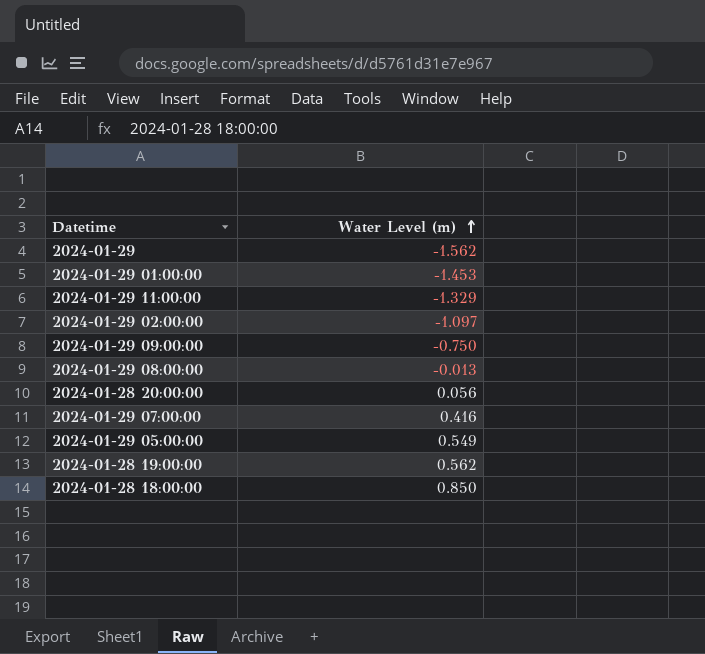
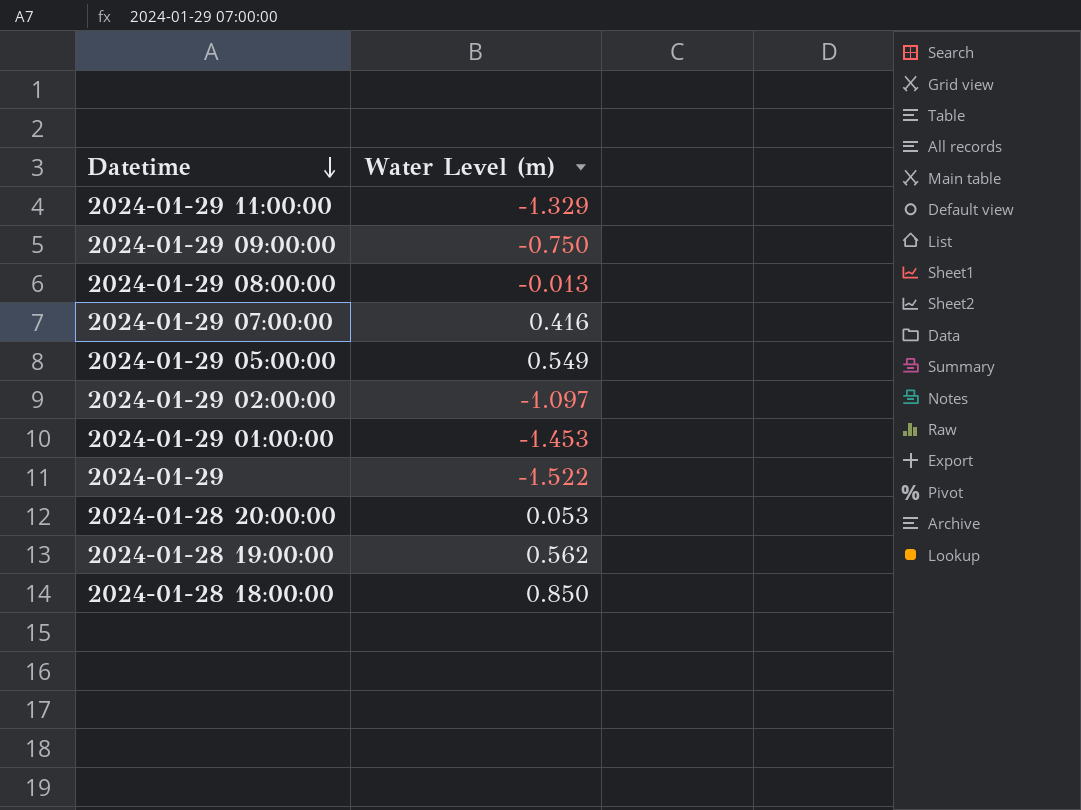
row order: Water Level (m) ascending -> Datetime descending
2024-01-29 | Water Level (m): -1.562 -> -1.522
2024-01-28 20:00:00 | Water Level (m): 0.056 -> 0.053

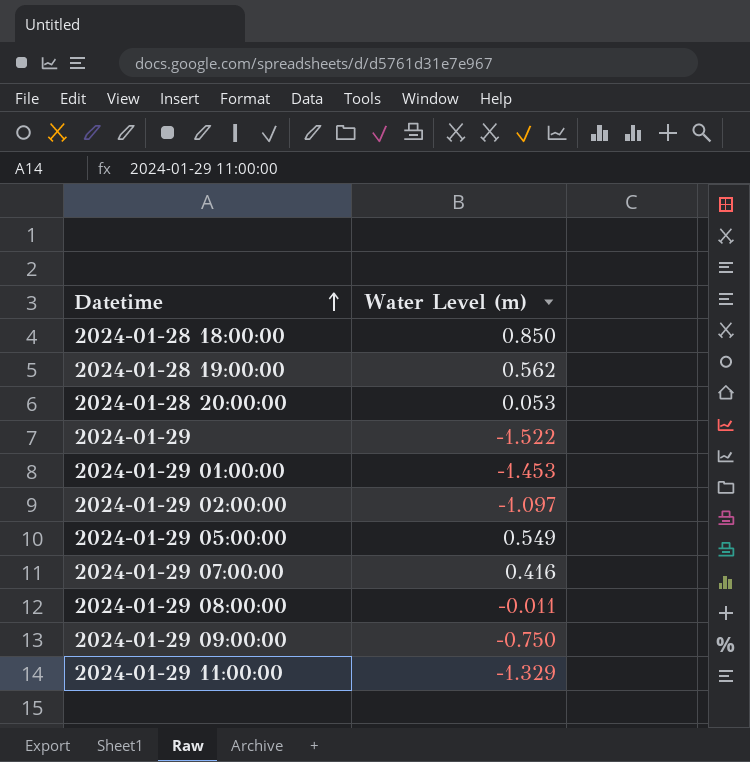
row order: Datetime descending -> Datetime ascending
2024-01-29 08:00:00 | Water Level (m): -0.013 -> -0.011

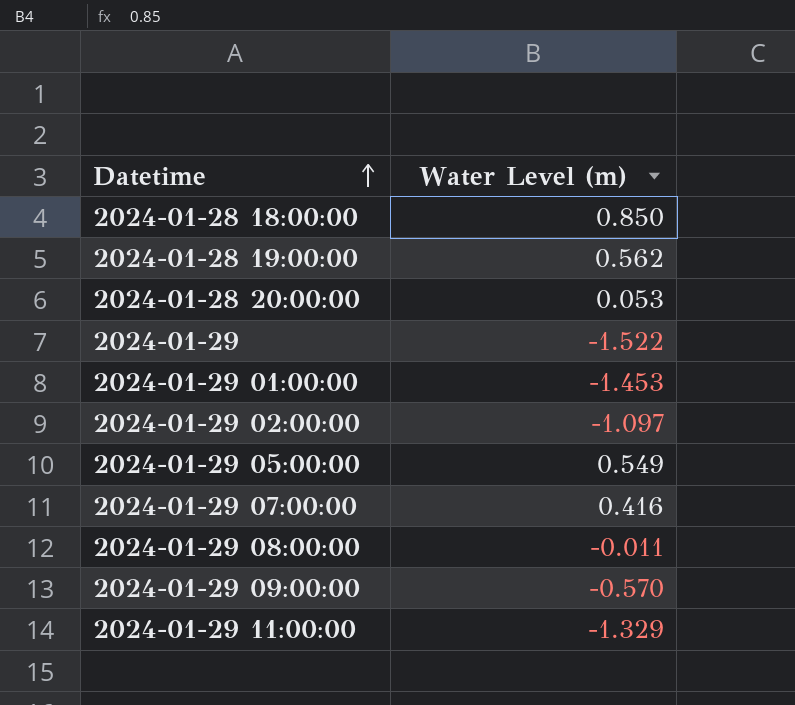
2024-01-29 09:00:00 | Water Level (m): -0.750 -> -0.570

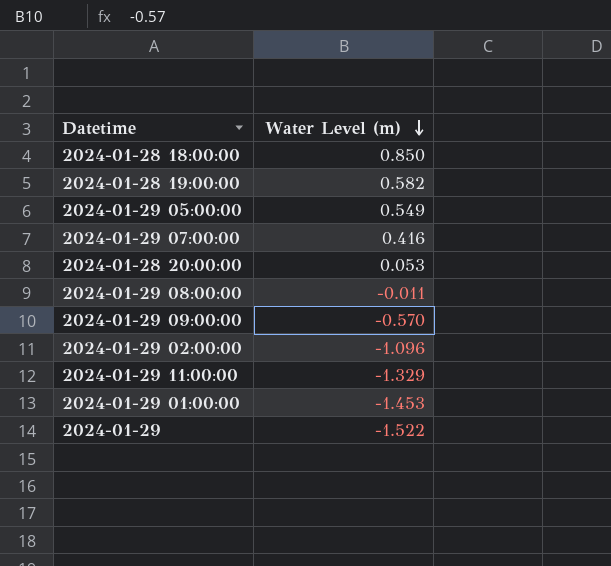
row order: Datetime ascending -> Water Level (m) descending
2024-01-28 19:00:00 | Water Level (m): 0.562 -> 0.582
2024-01-29 02:00:00 | Water Level (m): -1.097 -> -1.096

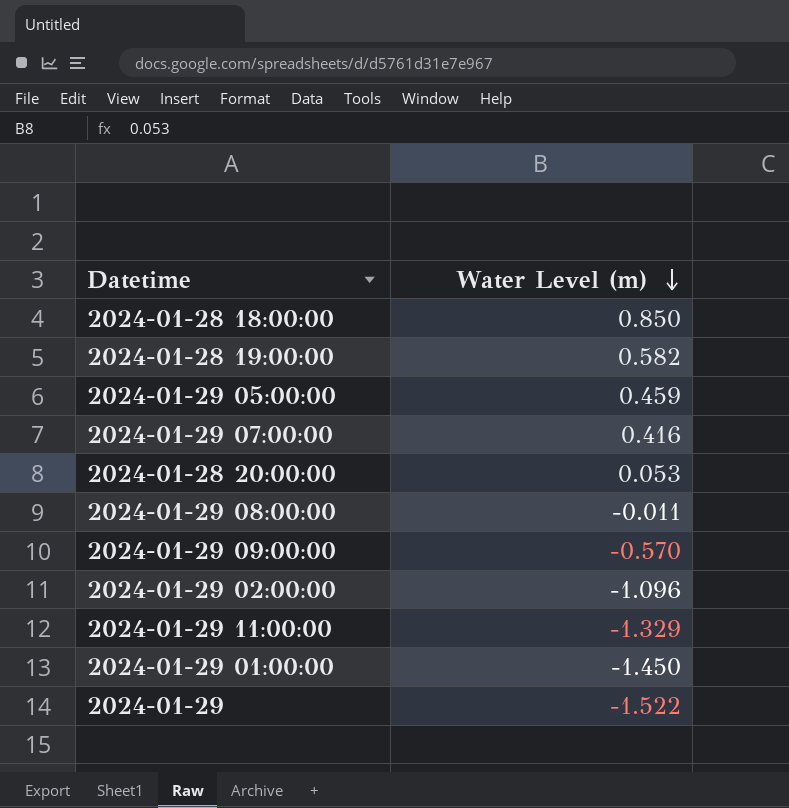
2024-01-29 05:00:00 | Water Level (m): 0.549 -> 0.459
2024-01-29 01:00:00 | Water Level (m): -1.453 -> -1.450

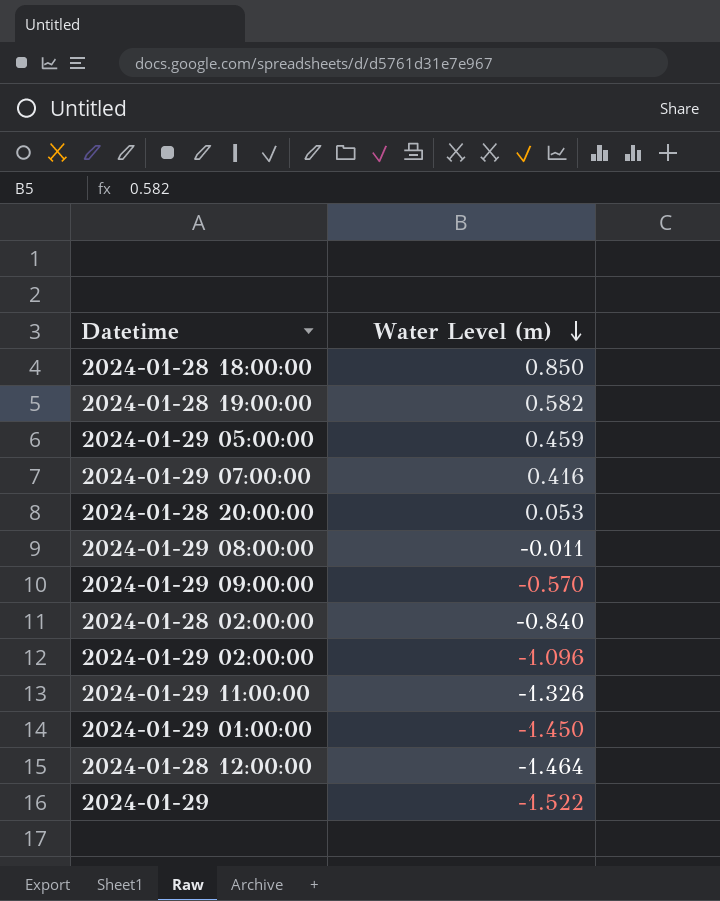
row 2024-01-28 02:00:00: none -> -0.840
2024-01-29 11:00:00 | Water Level (m): -1.329 -> -1.326
row 2024-01-28 12:00:00: none -> -1.464

